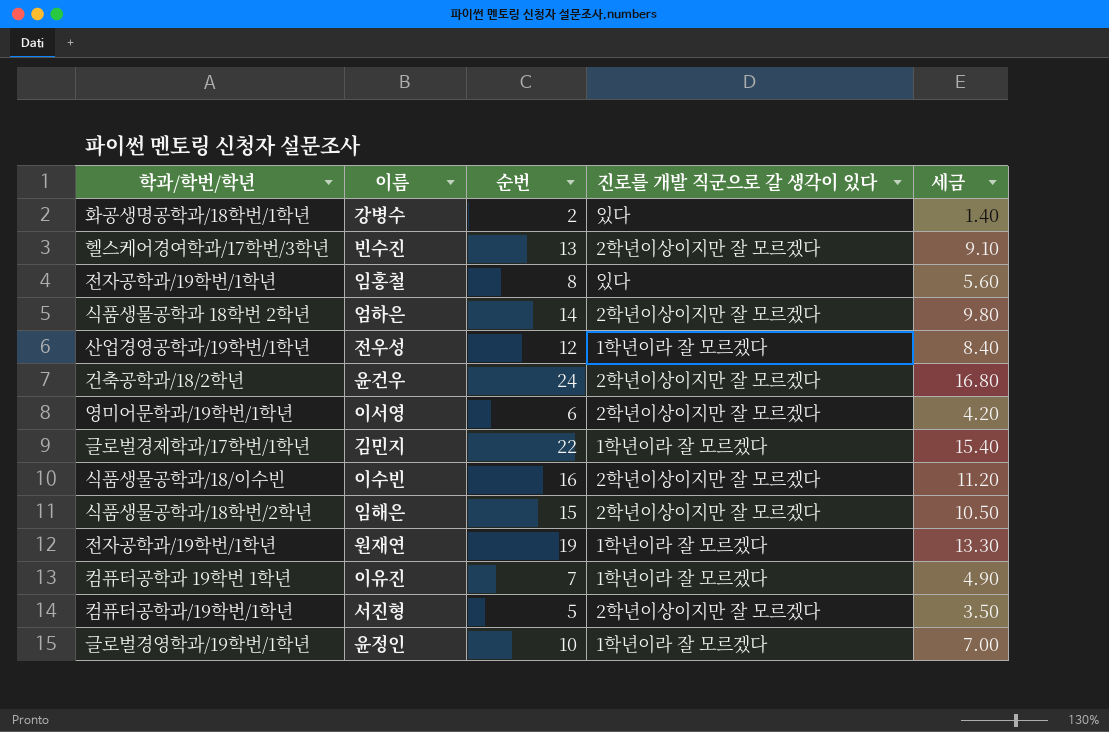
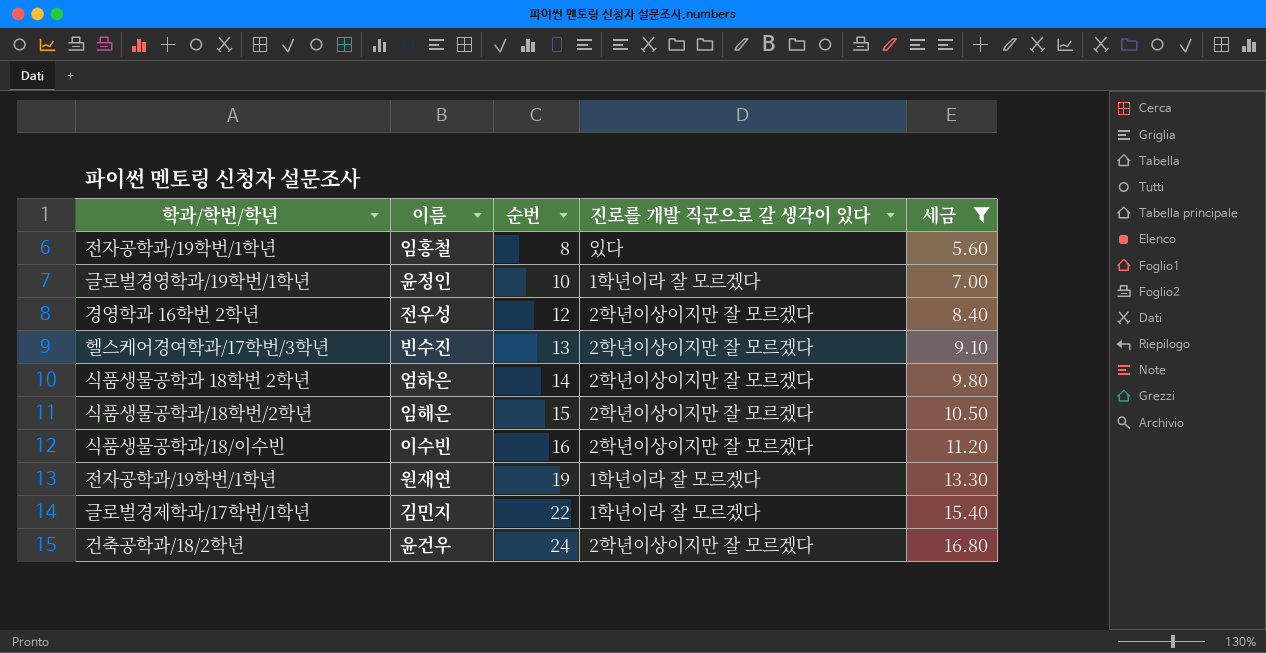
filter: none -> 세금 >= 5.60
row order: none -> 순번 ascending
전우성 | 학과/학번/학년: 산업경영공학과/19학번/1학년 -> 경영학과 16학번 2학년
전우성 | 진로를 개발 직군으로 갈 생각이 있다: 1학년이라 잘 모르겠다 -> 2학년이상이지만 잘 모르겠다

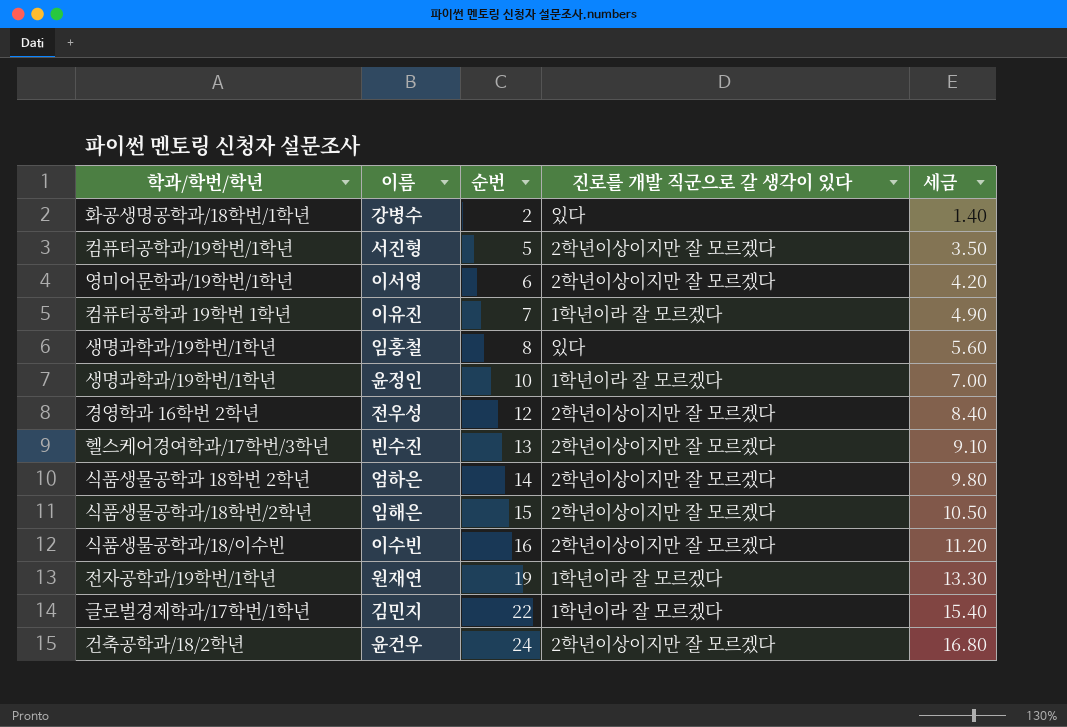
filter: 세금 >= 5.60 -> none
임홍철 | 학과/학번/학년: 전자공학과/19학번/1학년 -> 생명과학과/19학번/1학년
윤정인 | 학과/학번/학년: 글로벌경영학과/19학번/1학년 -> 생명과학과/19학번/1학년

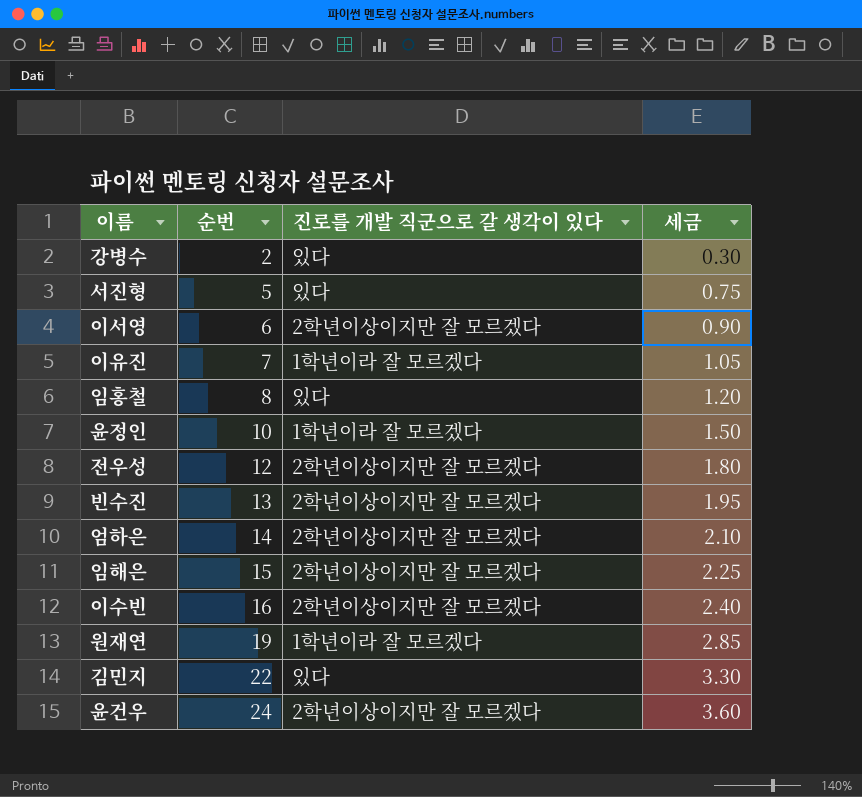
column 학과/학번/학년 | position: 1 -> none
column 세금 | formula: [순번] * 0.7 -> [순번] * 0.15
서진형 | 진로를 개발 직군으로 갈 생각이 있다: 2학년이상이지만 잘 모르겠다 -> 있다
김민지 | 진로를 개발 직군으로 갈 생각이 있다: 1학년이라 잘 모르겠다 -> 있다

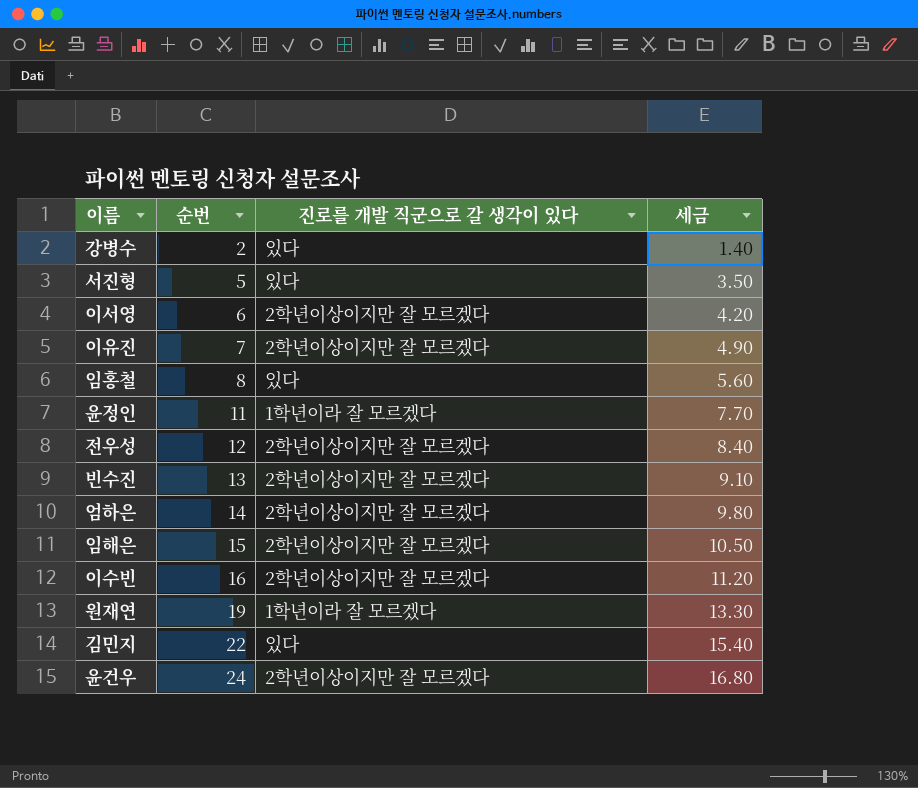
column 세금 | formula: [순번] * 0.15 -> [순번] * 0.7
이유진 | 진로를 개발 직군으로 갈 생각이 있다: 1학년이라 잘 모르겠다 -> 2학년이상이지만 잘 모르겠다
윤정인 | 순번: 10 -> 11

